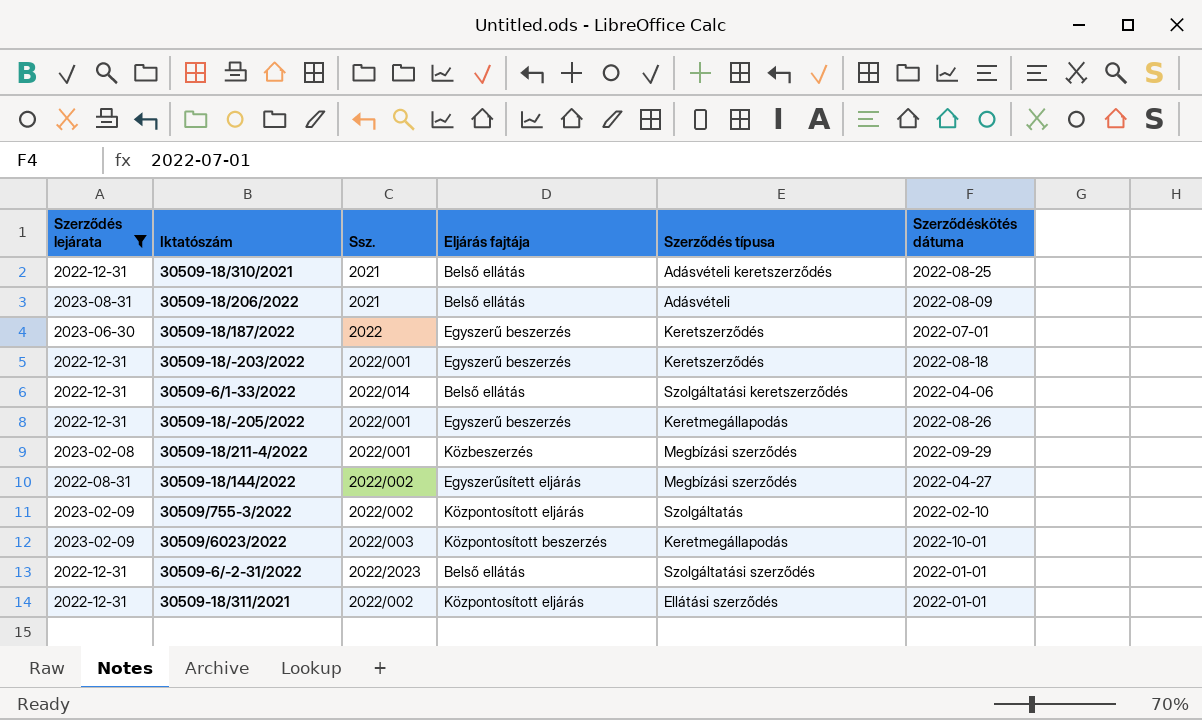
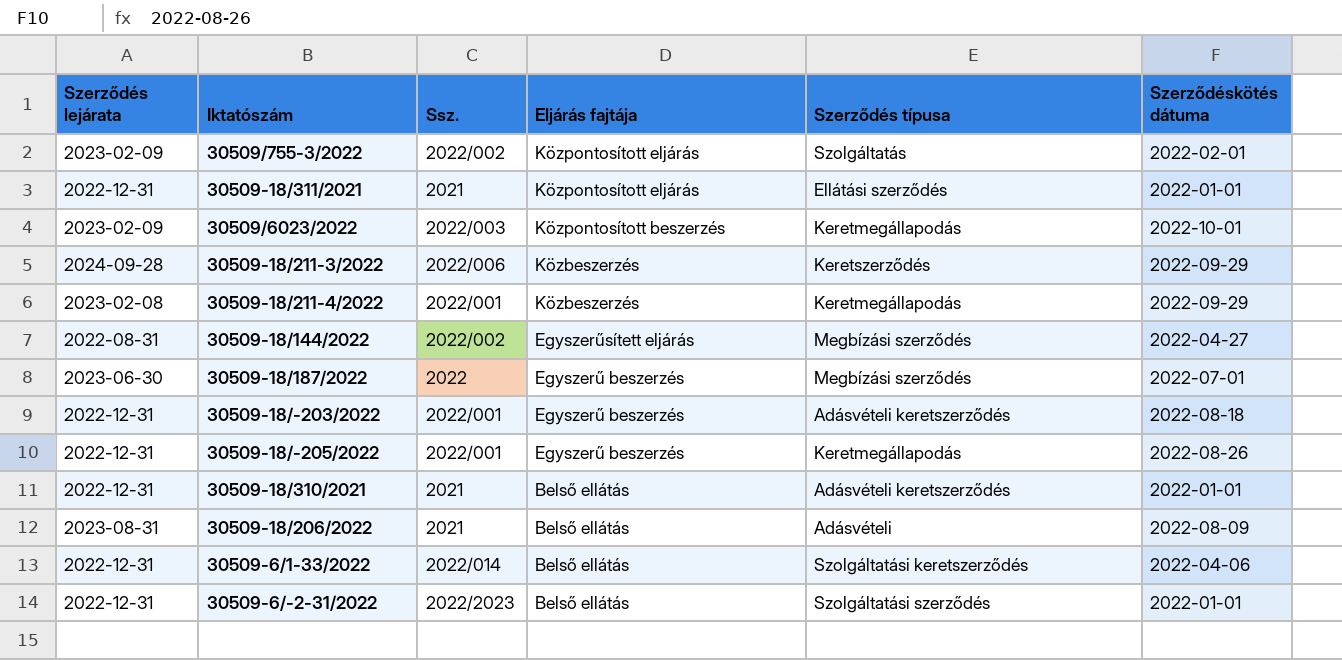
filter: Szerződés lejárata != 2024-09-28 -> none
row order: none -> Eljárás fajtája descending
30509/755-3/2022 | Szerződéskötés dátuma: 2022-02-10 -> 2022-02-01
30509-18/311/2021 | Ssz.: 2022/002 -> 2021
30509-18/211-4/2022 | Szerződés típusa: Megbízási szerződés -> Keretmegállapodás
30509-18/187/2022 | Szerződés típusa: Keretszerződés -> Megbízási szerződés
30509-18/-203/2022 | Szerződés típusa: Keretszerződés -> Adásvételi keretszerződés
30509-18/310/2021 | Szerződéskötés dátuma: 2022-08-25 -> 2022-01-01

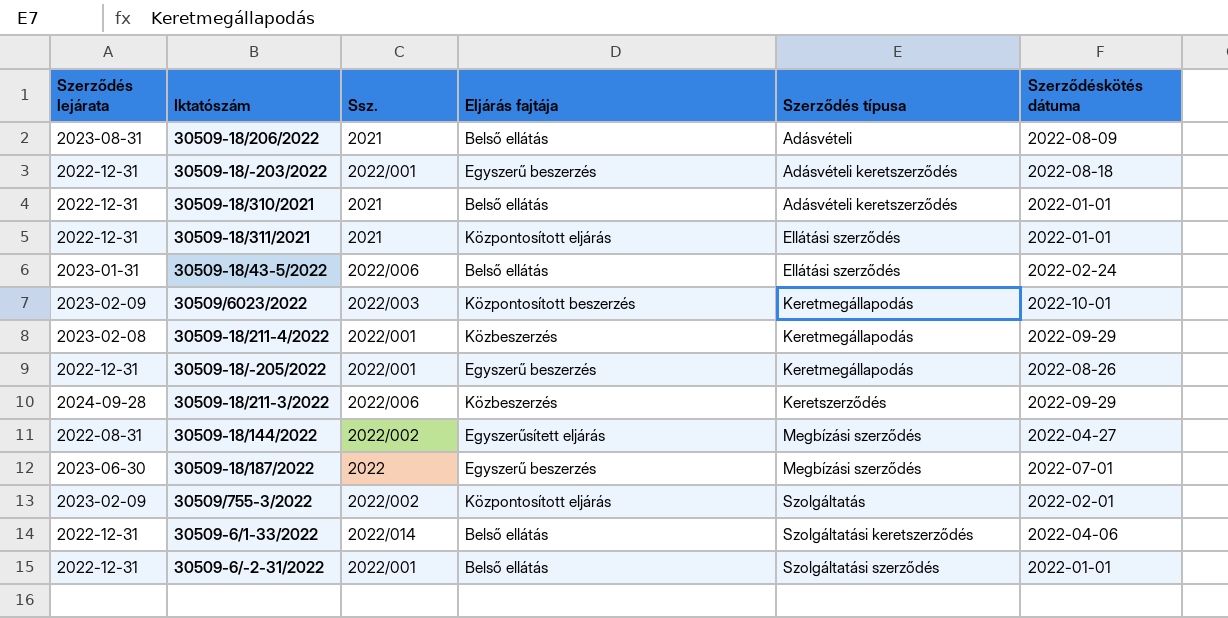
row order: Eljárás fajtája descending -> Szerződés típusa ascending
row 30509-18/43-5/2022: none -> 2023-01-31 | 2022/006 | Belső ellátás | Ellátási szerződés | 2022-02-24
30509-6/-2-31/2022 | Ssz.: 2022/2023 -> 2022/001

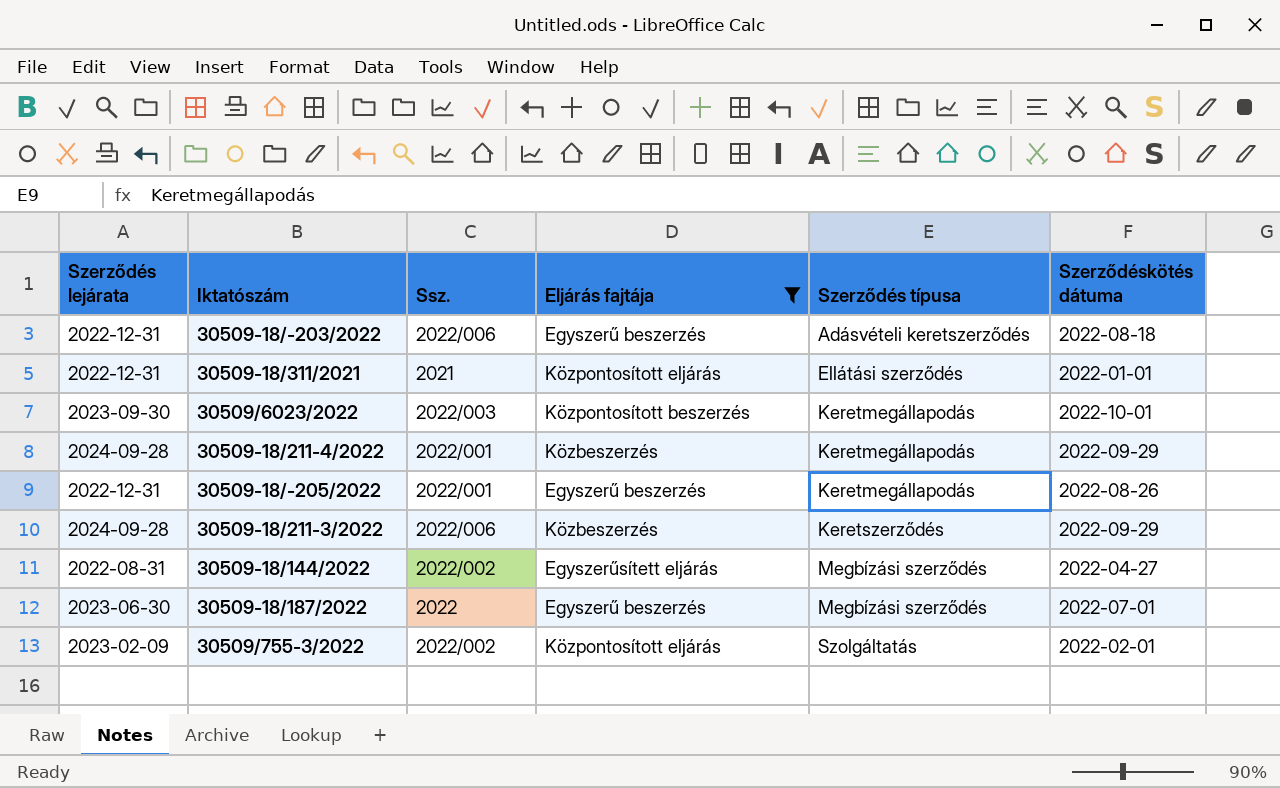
filter: none -> Eljárás fajtája != Belső ellátás
30509-18/-203/2022 | Ssz.: 2022/001 -> 2022/006
30509/6023/2022 | Szerződés lejárata: 2023-02-09 -> 2023-09-30
30509-18/211-4/2022 | Szerződés lejárata: 2023-02-08 -> 2024-09-28

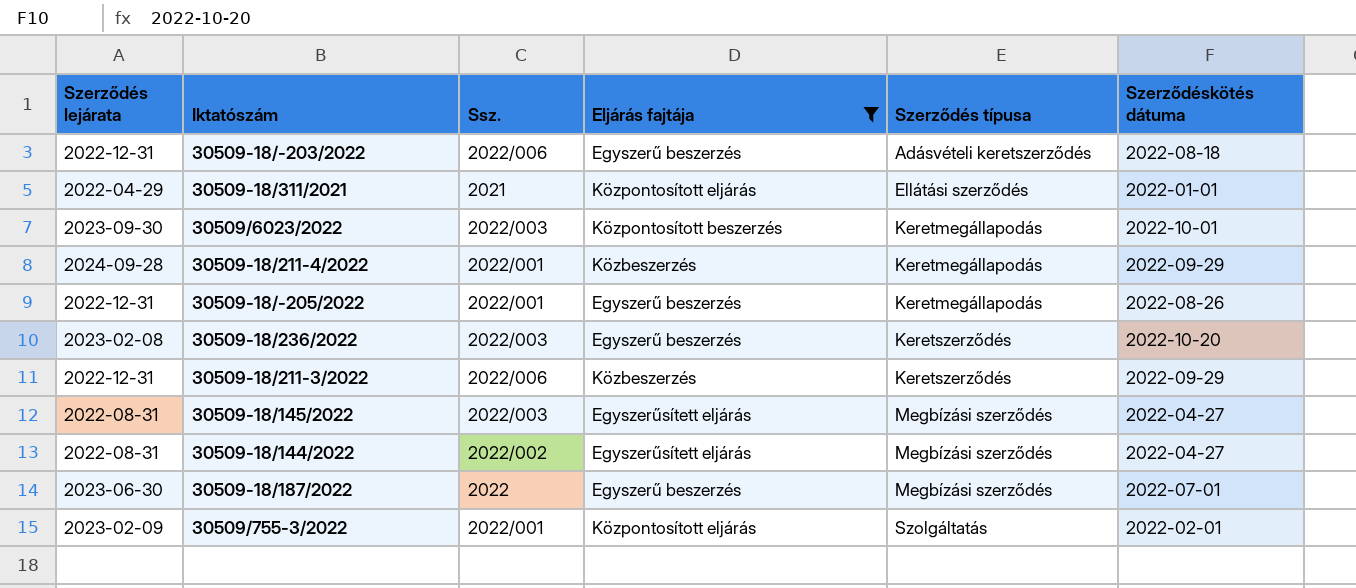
30509-18/311/2021 | Szerződés lejárata: 2022-12-31 -> 2022-04-29
row 30509-18/236/2022: none -> 2023-02-08 | 2022/003 | Egyszerű beszerzés | Keretszerződés | 2022-10-20
30509-18/211-3/2022 | Szerződés lejárata: 2024-09-28 -> 2022-12-31
row 30509-18/145/2022: none -> 2022-08-31 | 2022/003 | Egyszerűsített eljárás | Megbízási szerződés | 2022-04-27
30509/755-3/2022 | Ssz.: 2022/002 -> 2022/001

